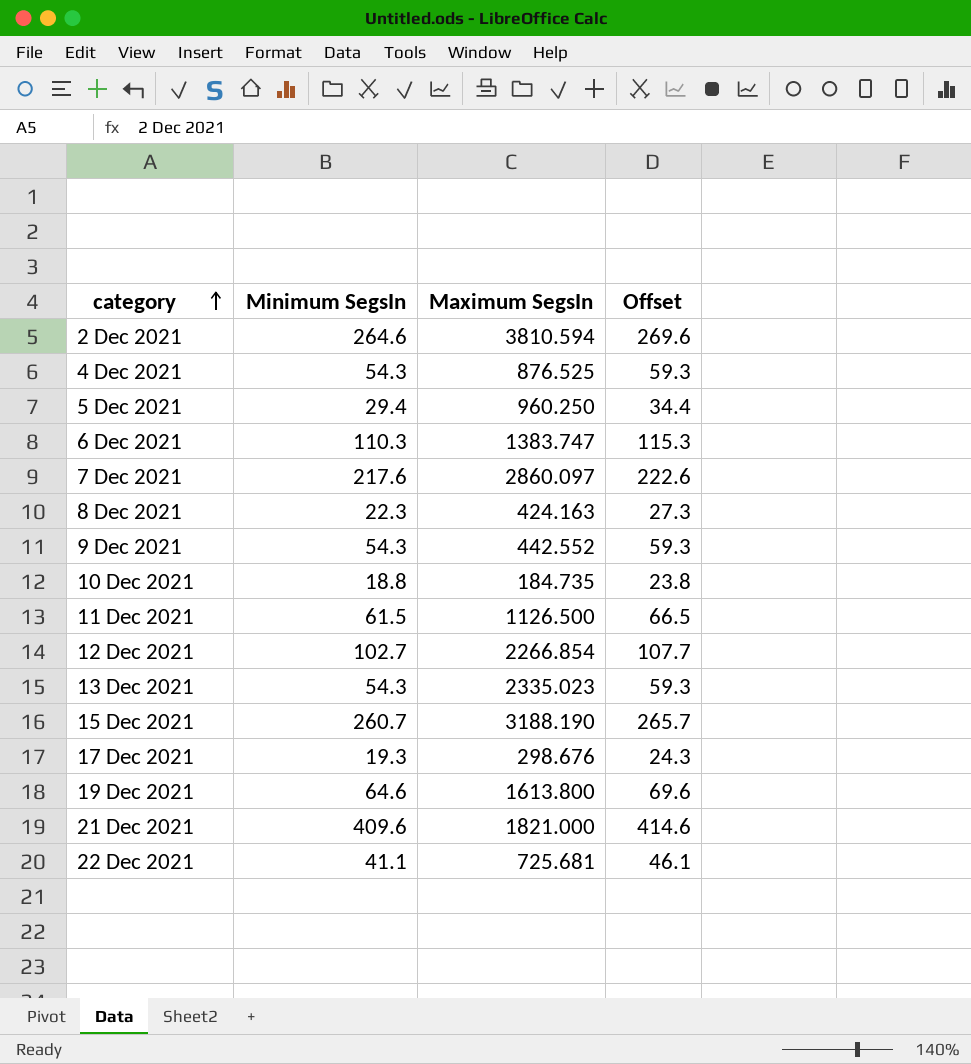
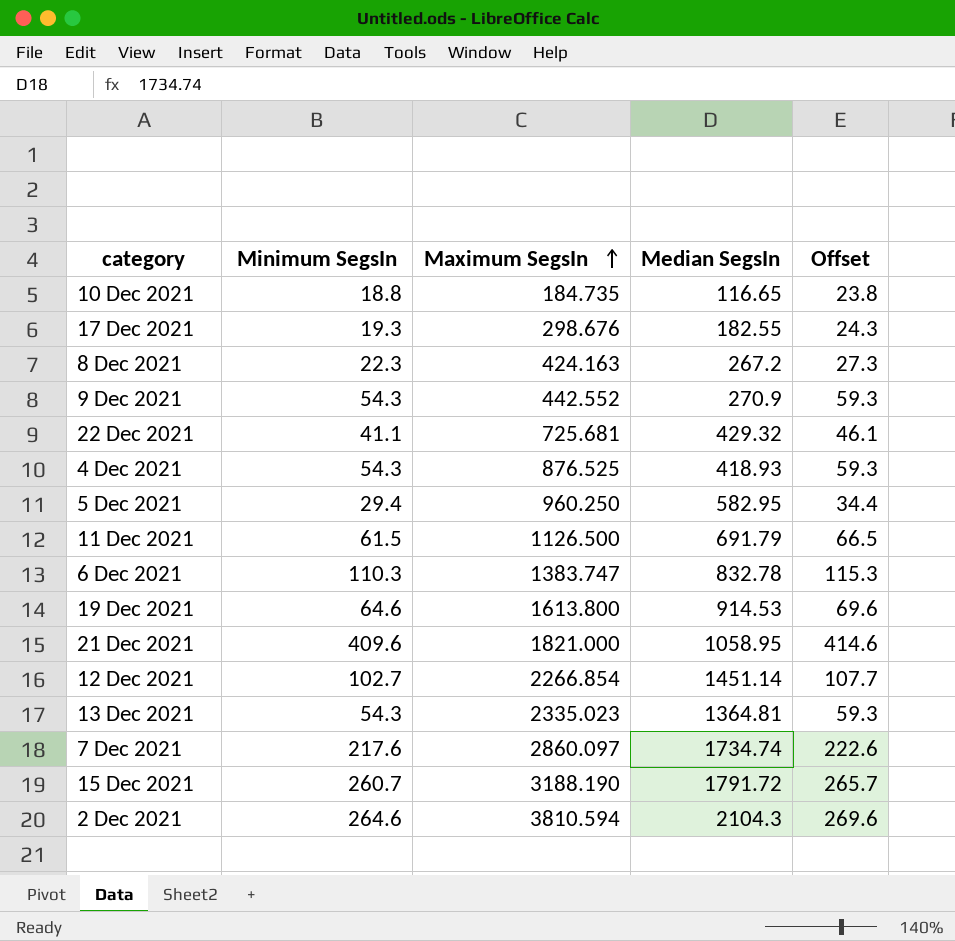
row order: category ascending -> Maximum SegsIn ascending
column Median SegsIn | position: none -> 4

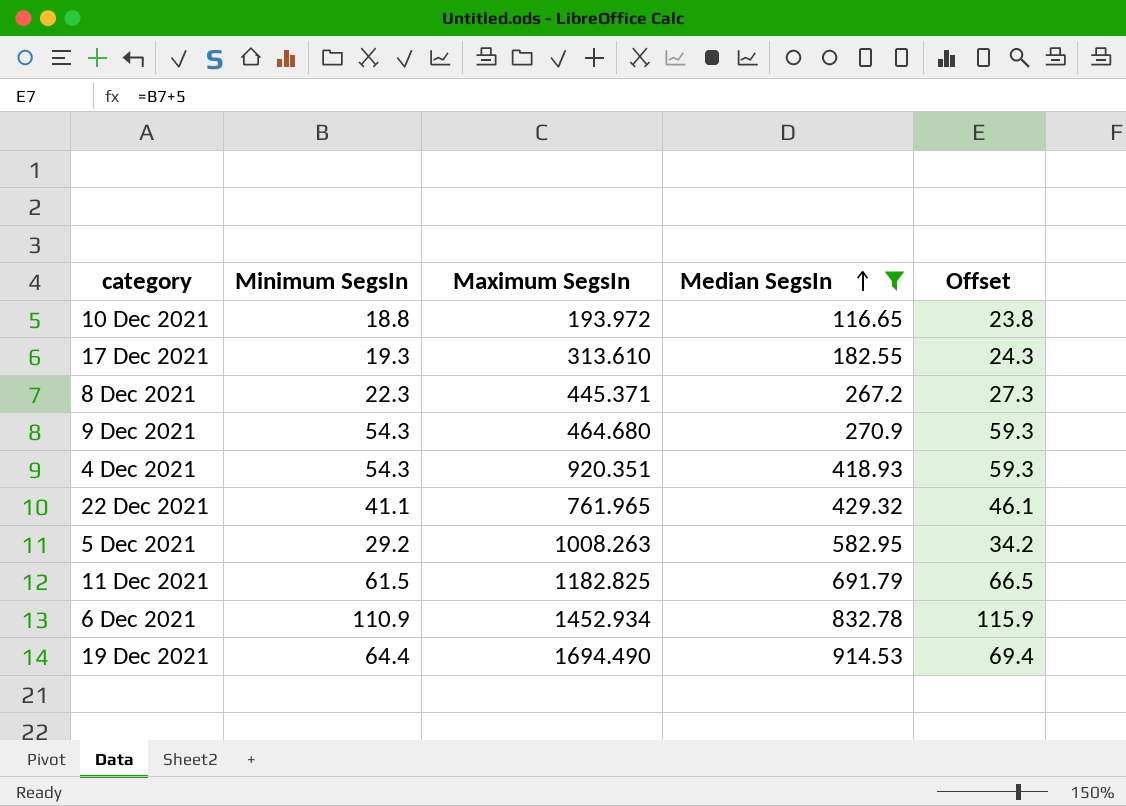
filter: none -> Median SegsIn <= 914.53
row order: Maximum SegsIn ascending -> Median SegsIn ascending
10 Dec 2021 | Maximum SegsIn: 184.735 -> 193.972
17 Dec 2021 | Maximum SegsIn: 298.676 -> 313.610
8 Dec 2021 | Maximum SegsIn: 424.163 -> 445.371
9 Dec 2021 | Maximum SegsIn: 442.552 -> 464.680
4 Dec 2021 | Maximum SegsIn: 876.525 -> 920.351
22 Dec 2021 | Maximum SegsIn: 725.681 -> 761.965
5 Dec 2021 | Minimum SegsIn: 29.4 -> 29.2
5 Dec 2021 | Maximum SegsIn: 960.250 -> 1008.263
5 Dec 2021 | Offset: 34.4 -> 34.2
11 Dec 2021 | Maximum SegsIn: 1126.500 -> 1182.825
6 Dec 2021 | Minimum SegsIn: 110.3 -> 110.9
6 Dec 2021 | Maximum SegsIn: 1383.747 -> 1452.934
6 Dec 2021 | Offset: 115.3 -> 115.9
19 Dec 2021 | Minimum SegsIn: 64.6 -> 64.4
19 Dec 2021 | Maximum SegsIn: 1613.800 -> 1694.490
19 Dec 2021 | Offset: 69.6 -> 69.4

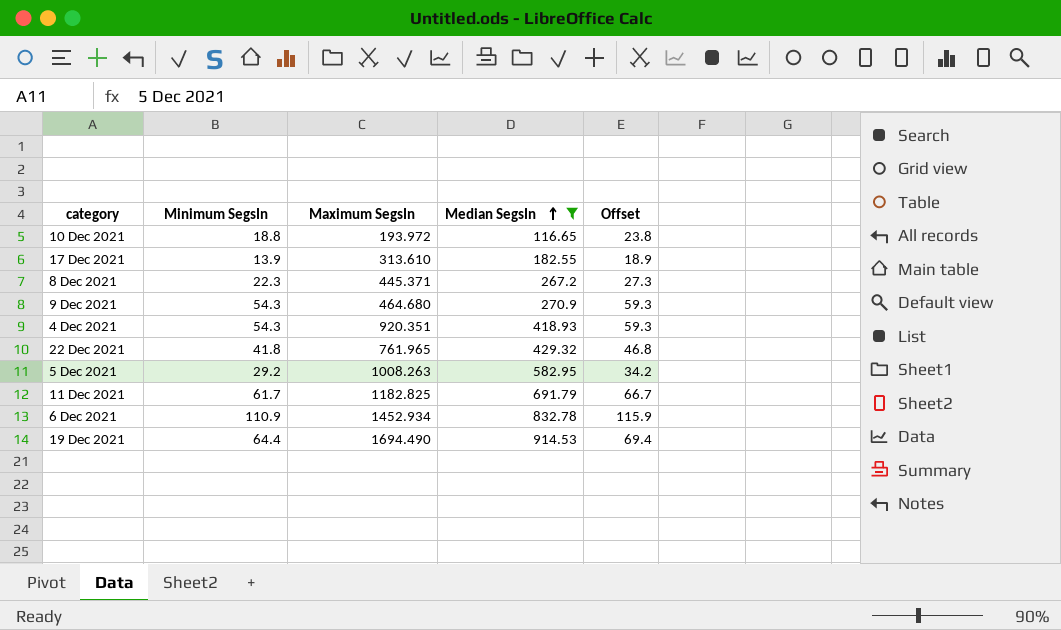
17 Dec 2021 | Minimum SegsIn: 19.3 -> 13.9
17 Dec 2021 | Offset: 24.3 -> 18.9
22 Dec 2021 | Minimum SegsIn: 41.1 -> 41.8
22 Dec 2021 | Offset: 46.1 -> 46.8
11 Dec 2021 | Minimum SegsIn: 61.5 -> 61.7
11 Dec 2021 | Offset: 66.5 -> 66.7

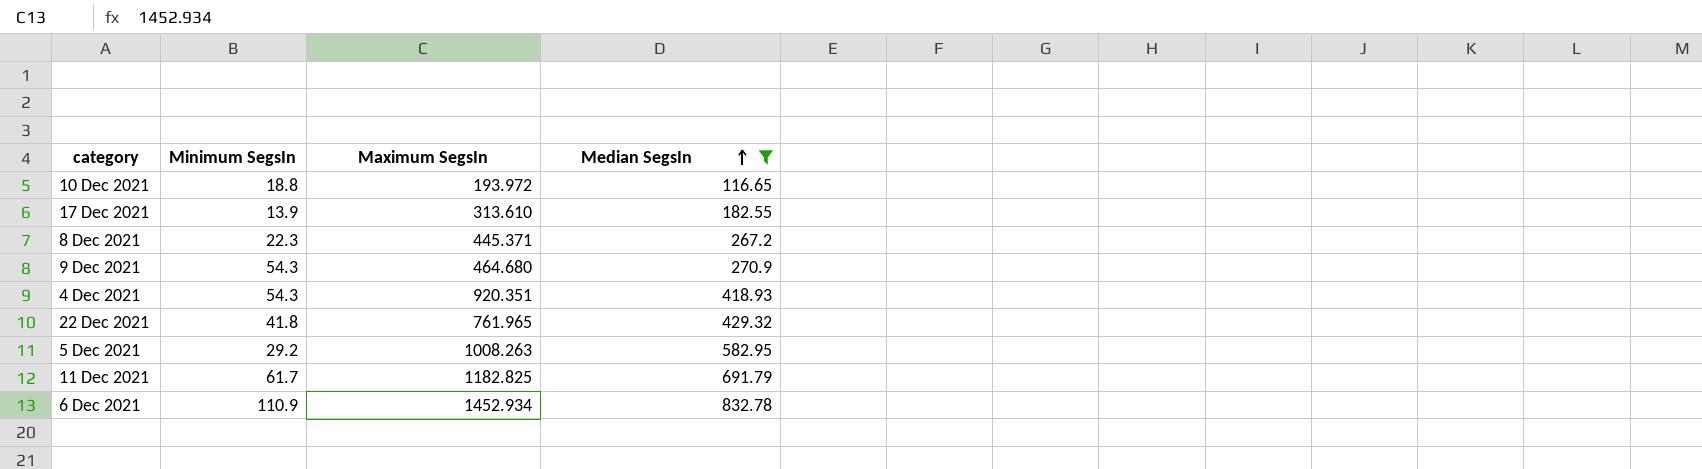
column Offset | formula: [Minimum SegsIn] + 5 -> none
row 19 Dec 2021: 64.4 | 1694.490 | 914.53 | 69.4 -> none

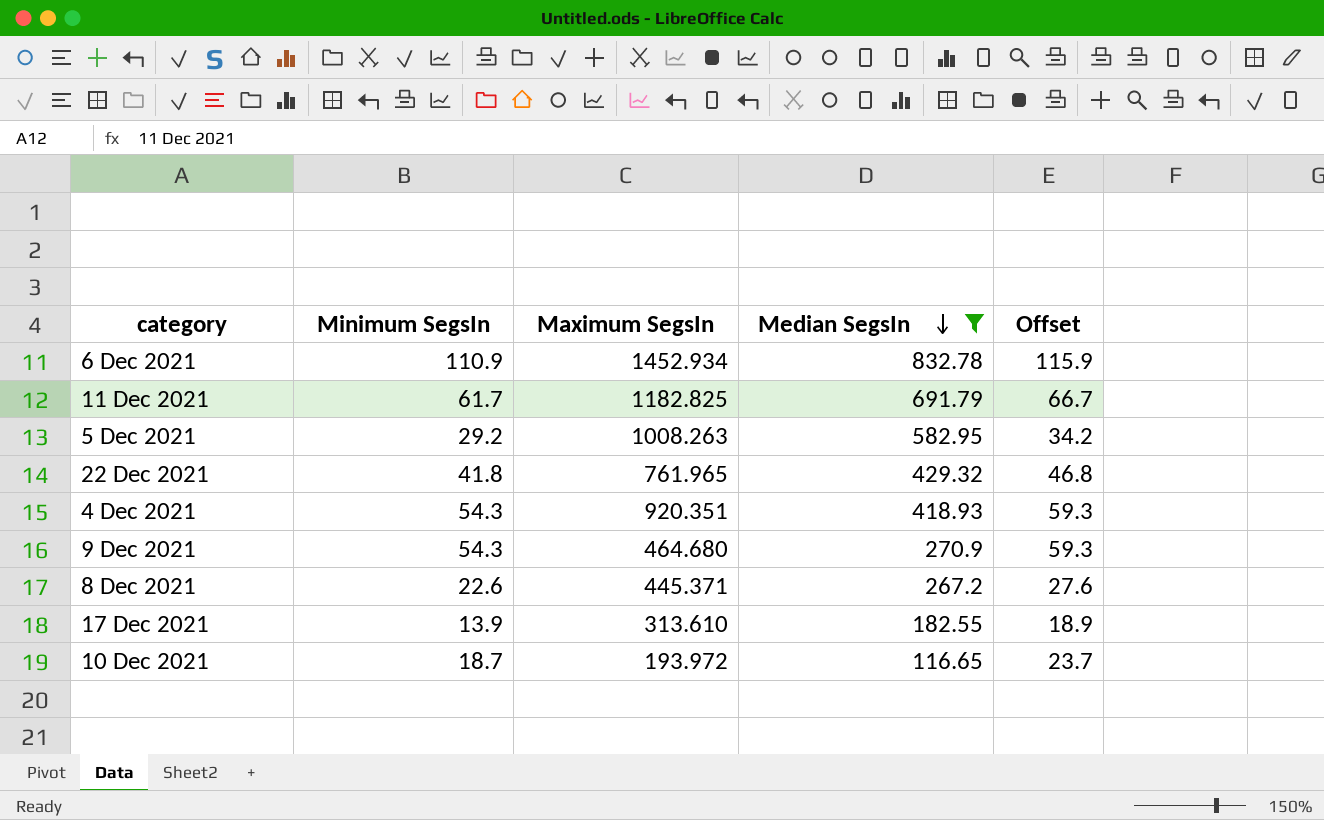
row order: Median SegsIn ascending -> Median SegsIn descending
column Offset | formula: none -> [Minimum SegsIn] + 5
8 Dec 2021 | Minimum SegsIn: 22.3 -> 22.6
10 Dec 2021 | Minimum SegsIn: 18.8 -> 18.7

